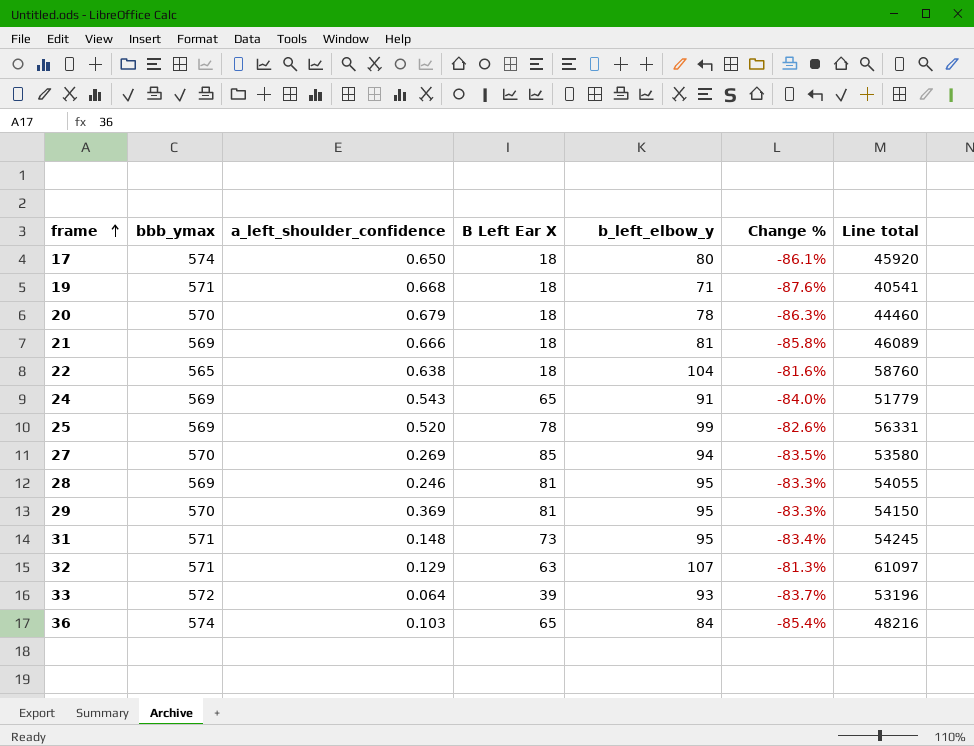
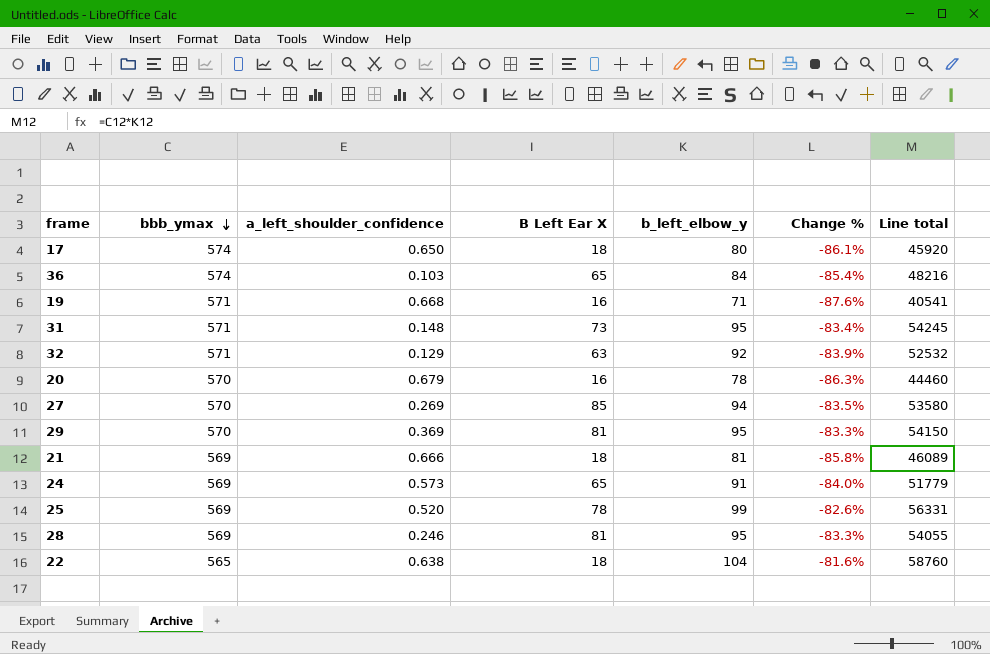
row order: frame ascending -> bbb_ymax descending
row 33: 572 | 0.064 | 39 | 93 | -83.7% | 53196 -> none
19 | B Left Ear X: 18 -> 16
32 | b_left_elbow_y: 107 -> 92
32 | Change %: -81.3% -> -83.9%
32 | Line total: 61097 -> 52532
20 | B Left Ear X: 18 -> 16
24 | a_left_shoulder_confidence: 0.543 -> 0.573

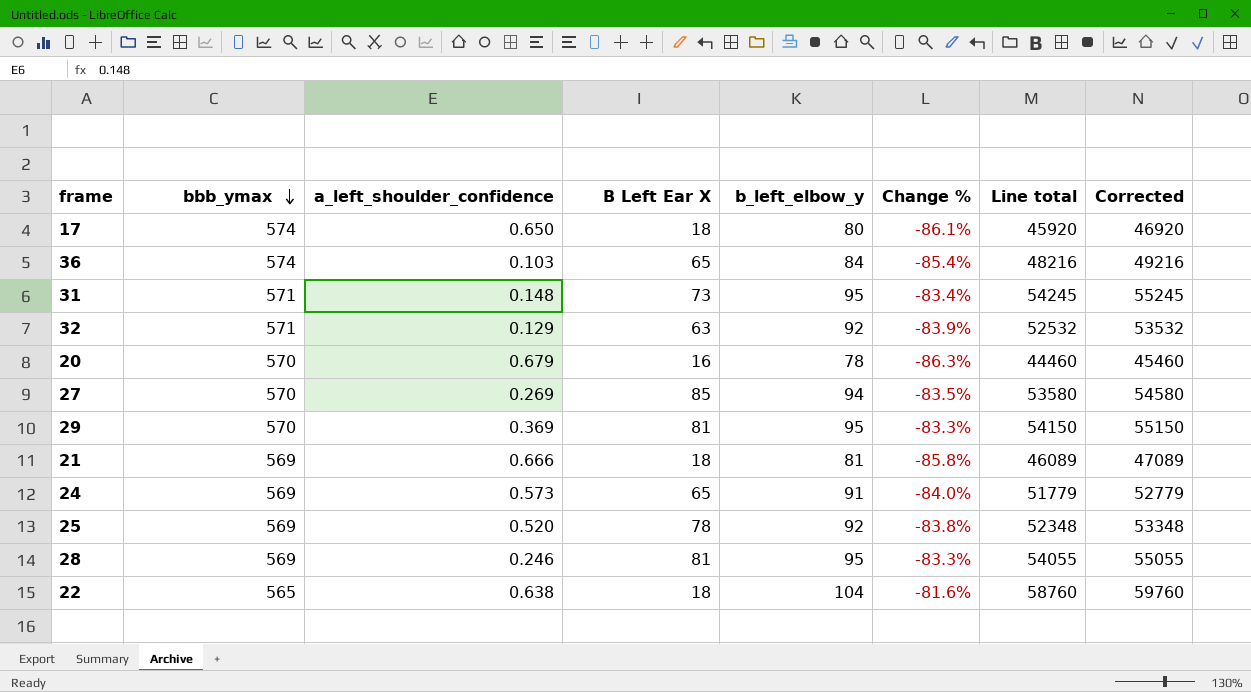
column Corrected | formula: none -> [Line total] + 1000
row 19: 571 | 0.668 | 16 | 71 | -87.6% | 40541 -> none
25 | b_left_elbow_y: 99 -> 92
25 | Change %: -82.6% -> -83.8%
25 | Line total: 56331 -> 52348

